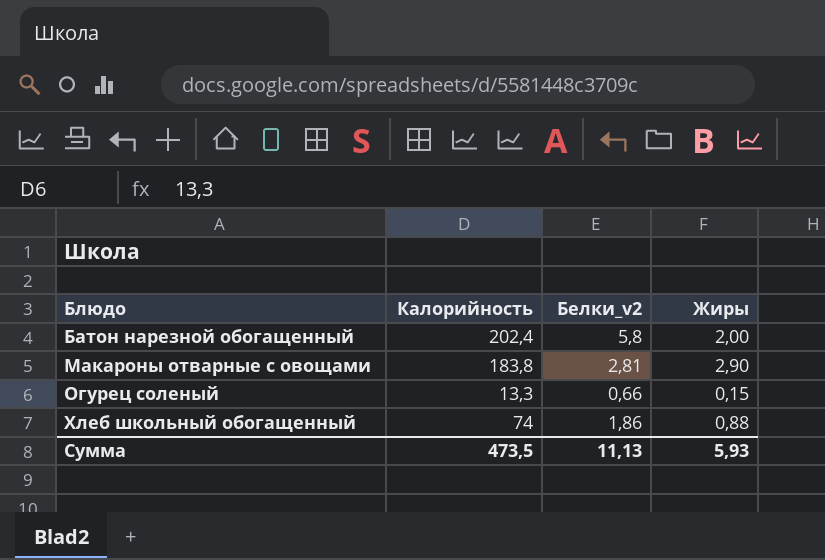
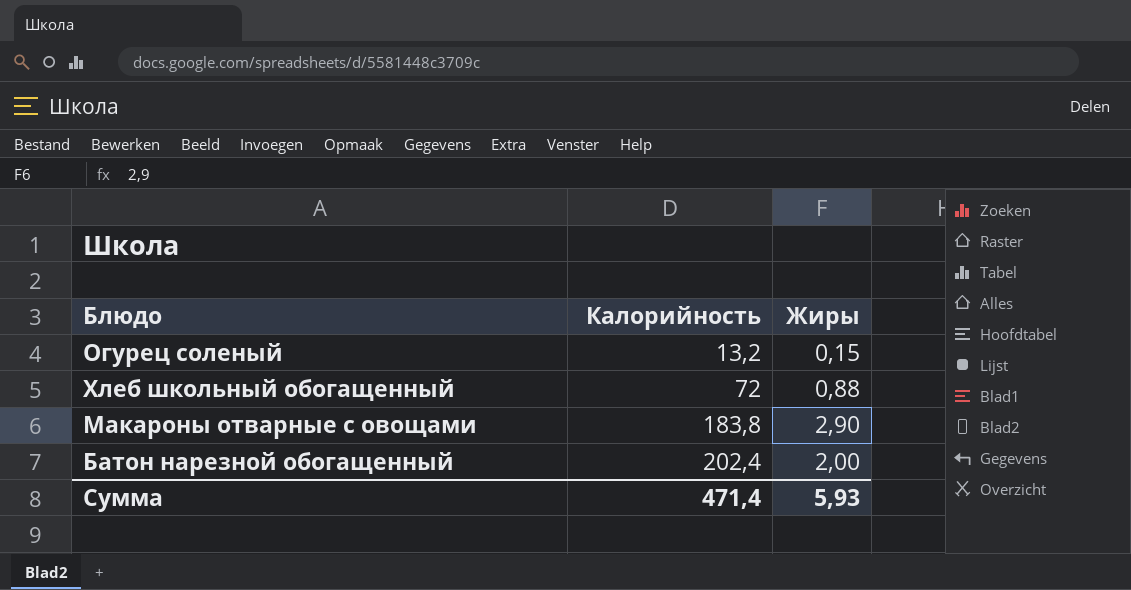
row order: Блюдо ascending -> Калорийность ascending
column Белки_v2 | position: 3 -> none
Огурец соленый | Калорийность: 13,3 -> 13,2
Хлеб школьный обогащенный | Калорийность: 74 -> 72
Сумма | Калорийность: 473,5 -> 471,4

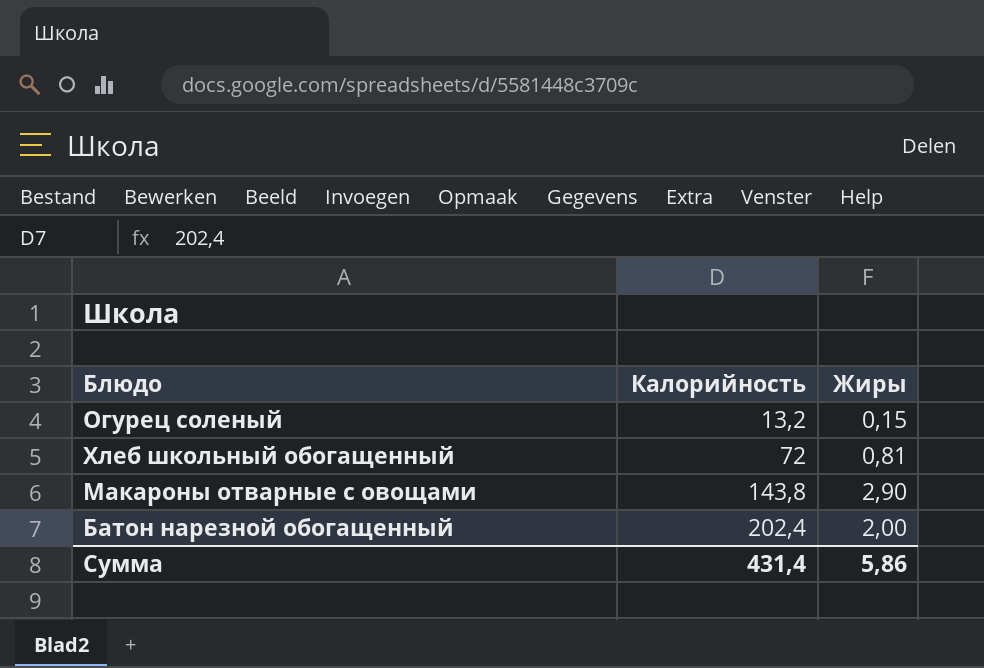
Хлеб школьный обогащенный | Жиры: 0,88 -> 0,81
Макароны отварные с овощами | Калорийность: 183,8 -> 143,8
Сумма | Калорийность: 471,4 -> 431,4
Сумма | Жиры: 5,93 -> 5,86

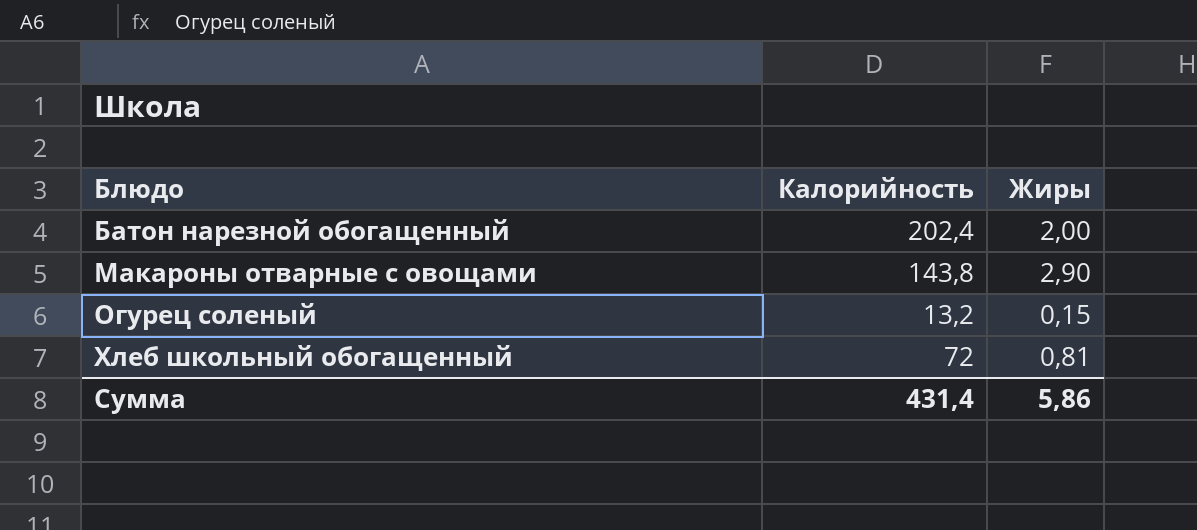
row order: Калорийность ascending -> Блюдо ascending

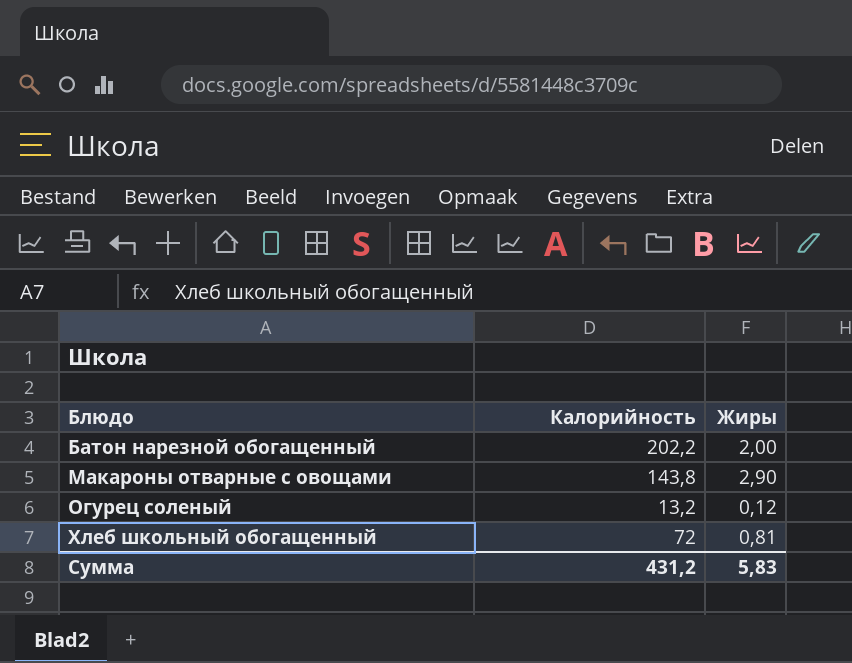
Батон нарезной обогащенный | Калорийность: 202,4 -> 202,2
Огурец соленый | Жиры: 0,15 -> 0,12
Сумма | Калорийность: 431,4 -> 431,2
Сумма | Жиры: 5,86 -> 5,83

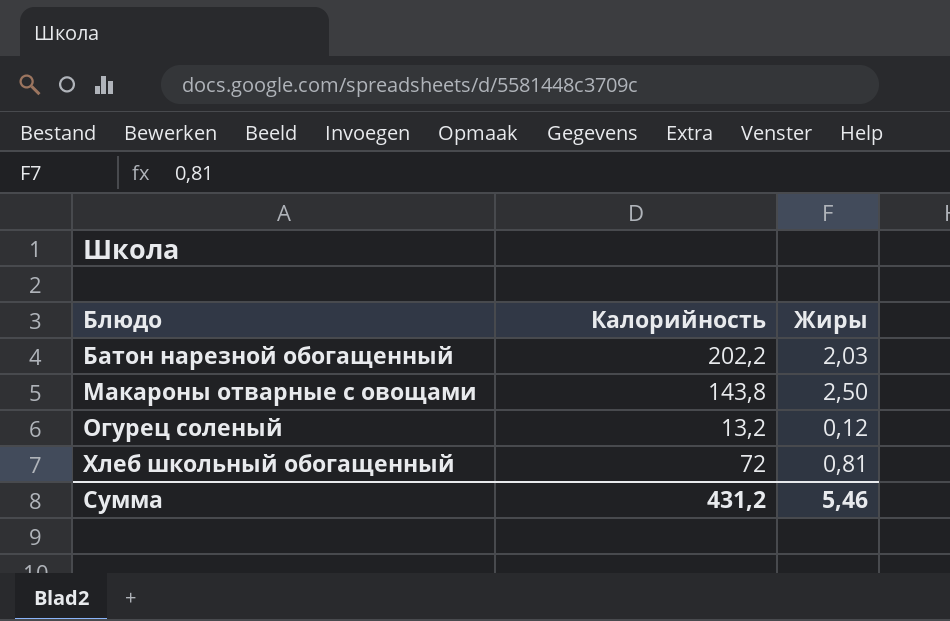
Батон нарезной обогащенный | Жиры: 2,00 -> 2,03
Макароны отварные с овощами | Жиры: 2,90 -> 2,50
Сумма | Жиры: 5,83 -> 5,46

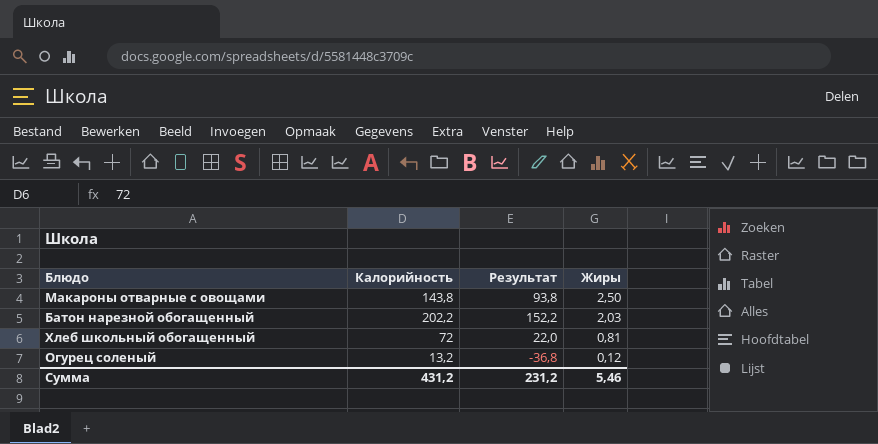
row order: Блюдо ascending -> Жиры descending
column Результат | formula: none -> [Калорийность] - 50

